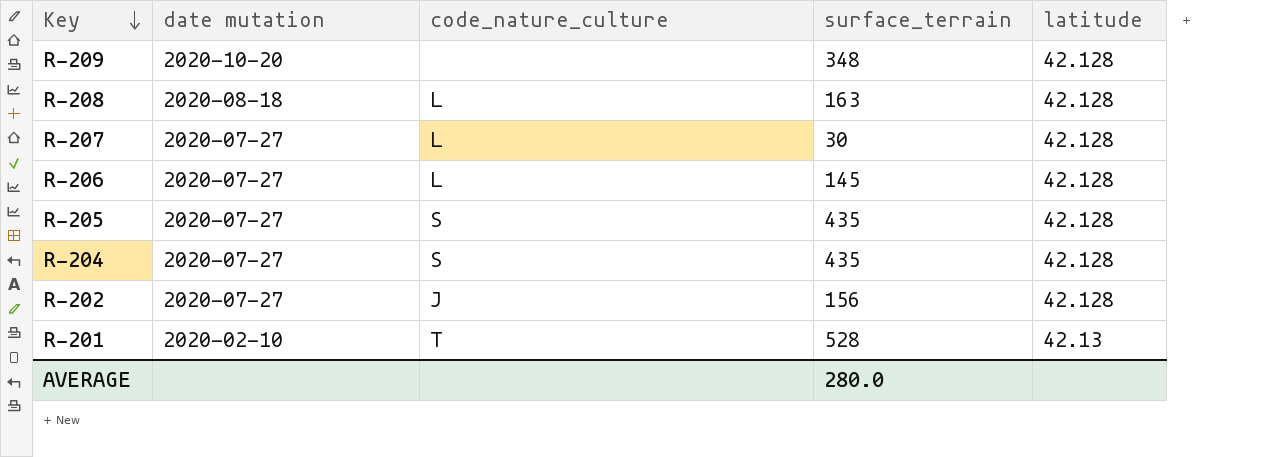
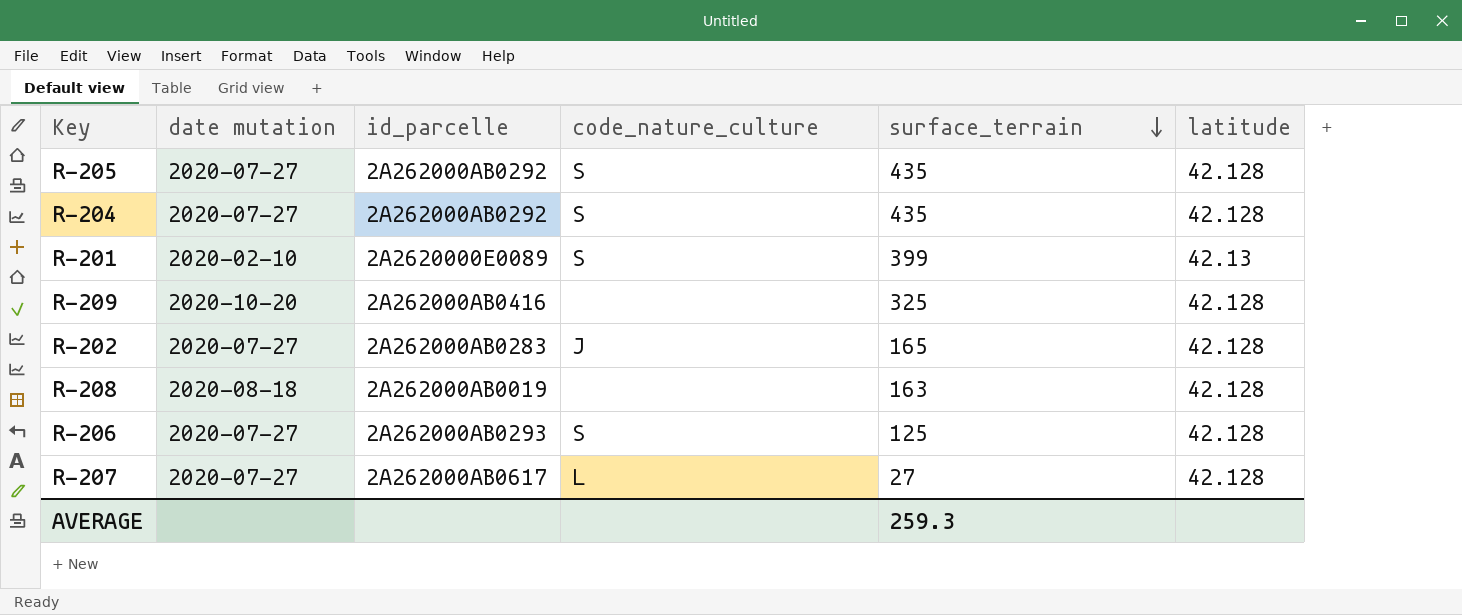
row order: Key descending -> surface_terrain descending
column id_parcelle | position: none -> 3
R-201 | code_nature_culture: T -> S
R-201 | surface_terrain: 528 -> 399
R-209 | surface_terrain: 348 -> 325
R-202 | surface_terrain: 156 -> 165
R-208 | code_nature_culture: L -> none
R-206 | code_nature_culture: L -> S
R-206 | surface_terrain: 145 -> 125
R-207 | surface_terrain: 30 -> 27
AVERAGE | surface_terrain: 280.0 -> 259.3

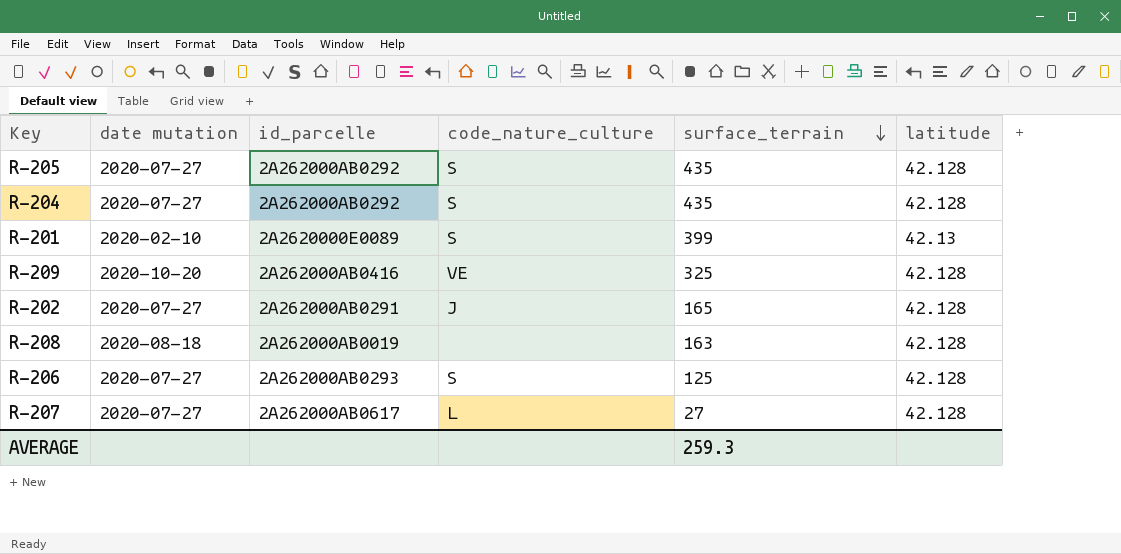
R-209 | code_nature_culture: none -> VE
R-202 | id_parcelle: 2A262000AB0283 -> 2A262000AB0291

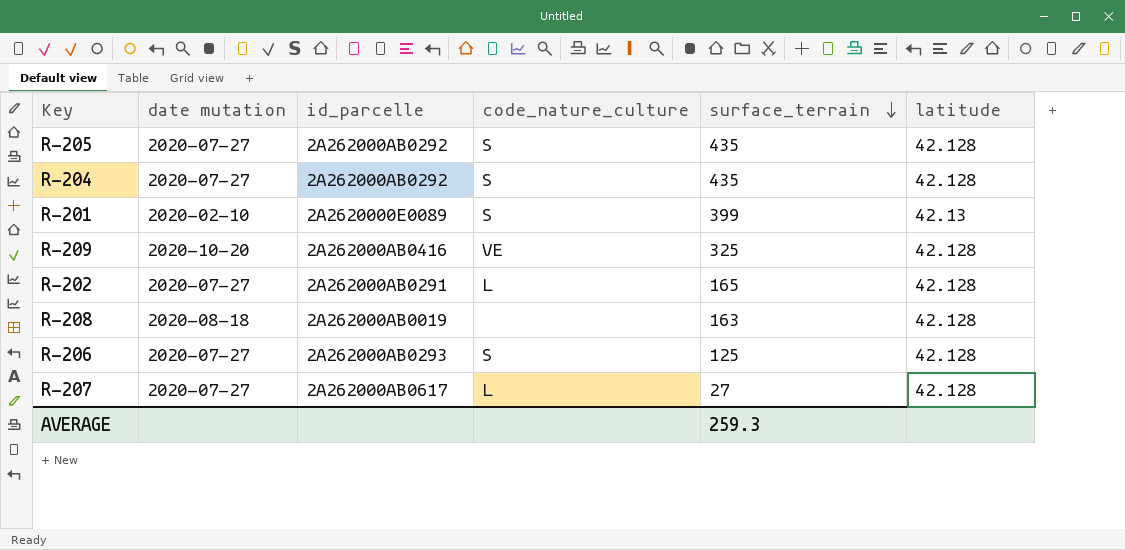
R-202 | code_nature_culture: J -> L

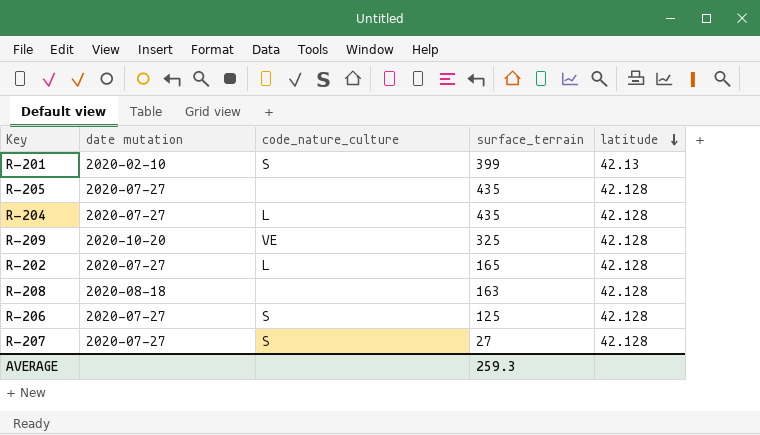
row order: surface_terrain descending -> latitude descending
column id_parcelle | position: 3 -> none
R-205 | code_nature_culture: S -> none
R-204 | code_nature_culture: S -> L
R-207 | code_nature_culture: L -> S

